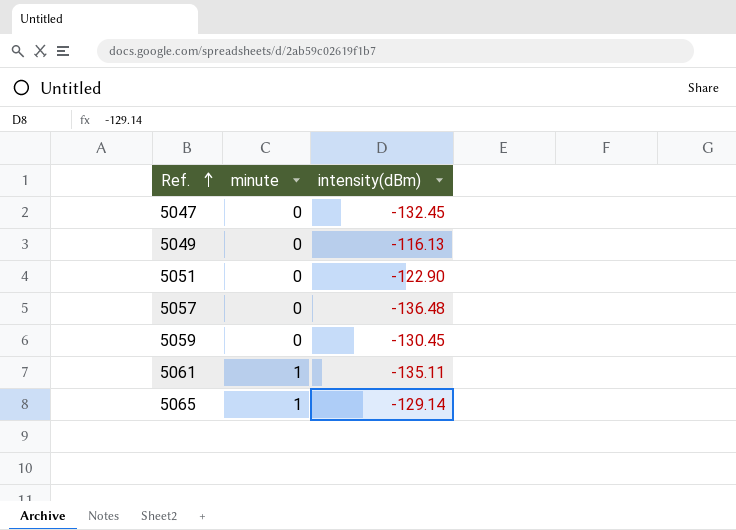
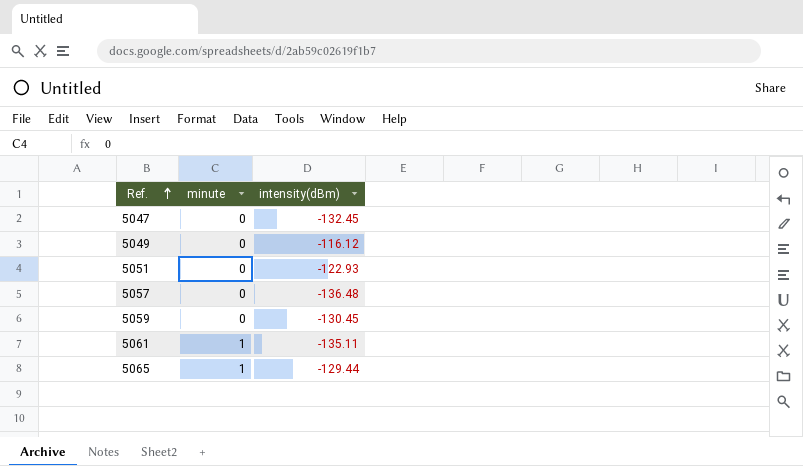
5049 | intensity(dBm): -116.13 -> -116.12
5051 | intensity(dBm): -122.90 -> -122.93
5065 | intensity(dBm): -129.14 -> -129.44

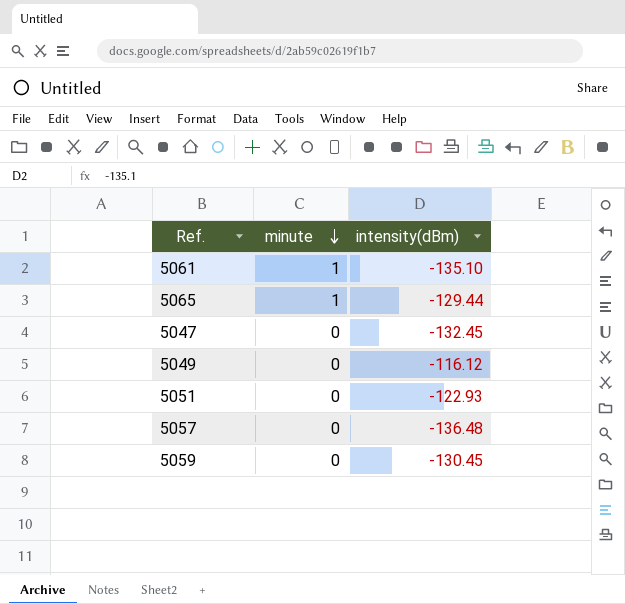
row order: Ref. ascending -> minute descending
5061 | intensity(dBm): -135.11 -> -135.10

